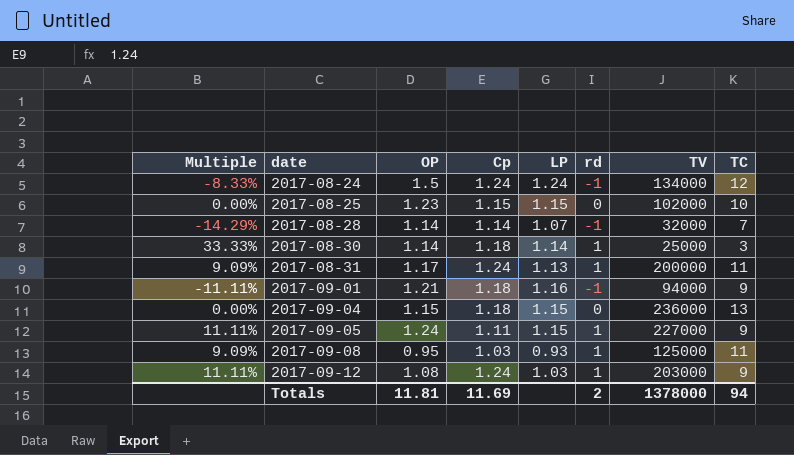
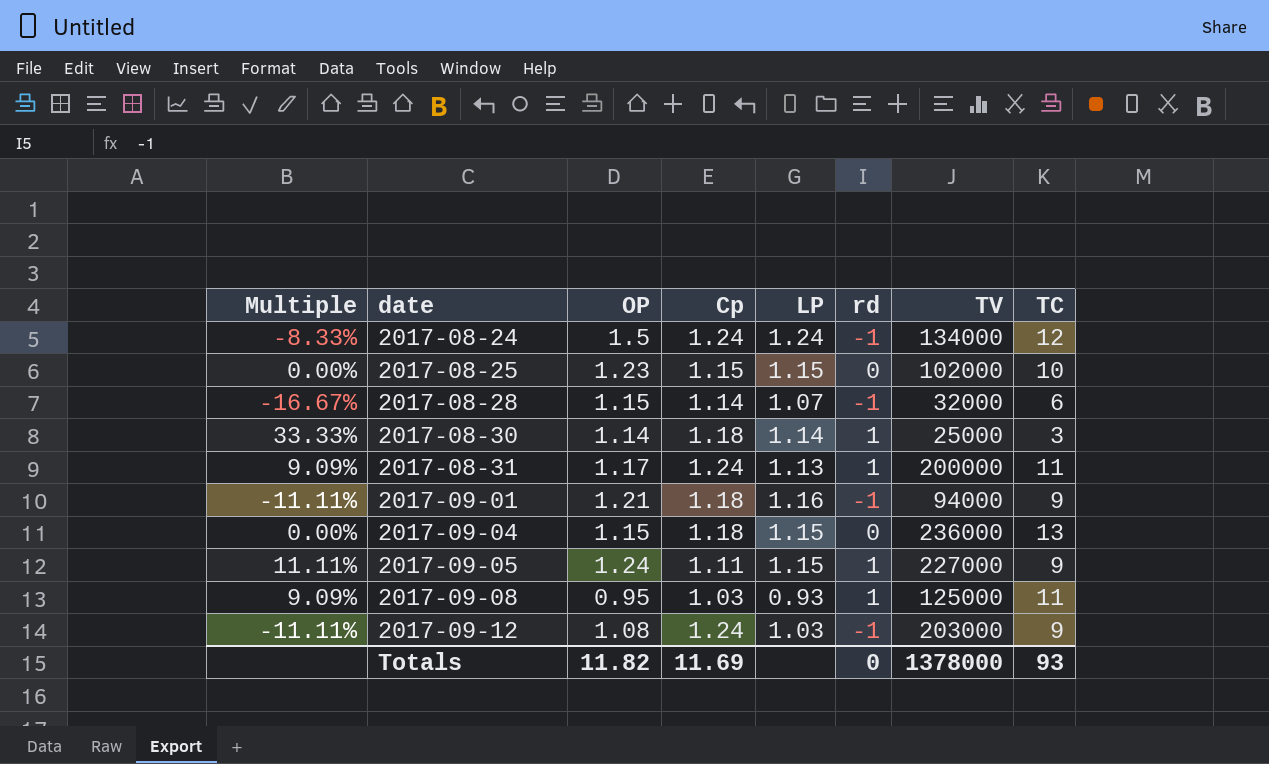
2017-08-28 | Multiple: -14.29% -> -16.67%
2017-08-28 | OP: 1.14 -> 1.15
2017-08-28 | TC: 7 -> 6
2017-09-12 | Multiple: 11.11% -> -11.11%
2017-09-12 | rd: 1 -> -1
Totals | OP: 11.81 -> 11.82
Totals | rd: 2 -> 0
Totals | TC: 94 -> 93

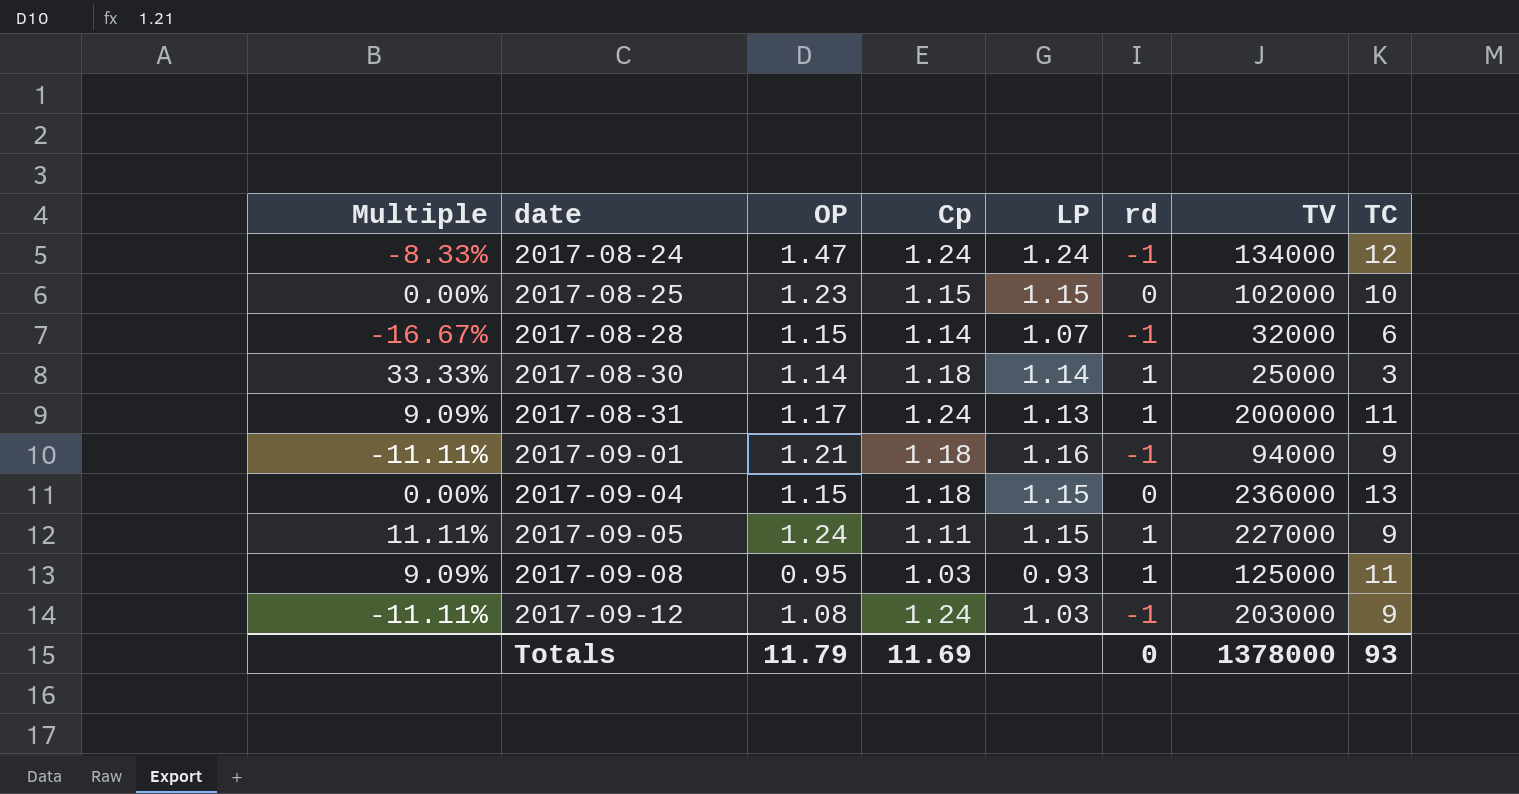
2017-08-24 | OP: 1.5 -> 1.47
Totals | OP: 11.82 -> 11.79

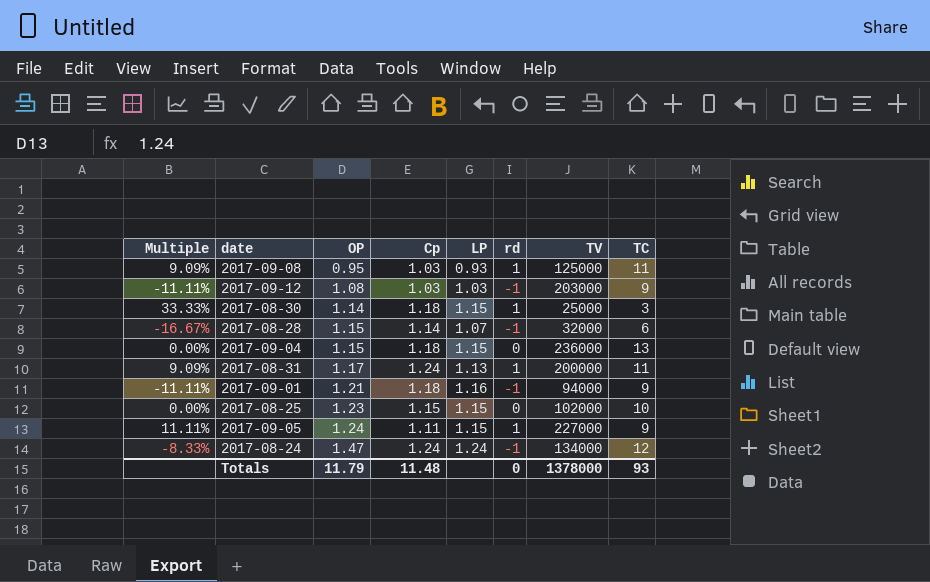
row order: date ascending -> OP ascending
2017-09-12 | Cp: 1.24 -> 1.03
2017-08-30 | LP: 1.14 -> 1.15
Totals | Cp: 11.69 -> 11.48

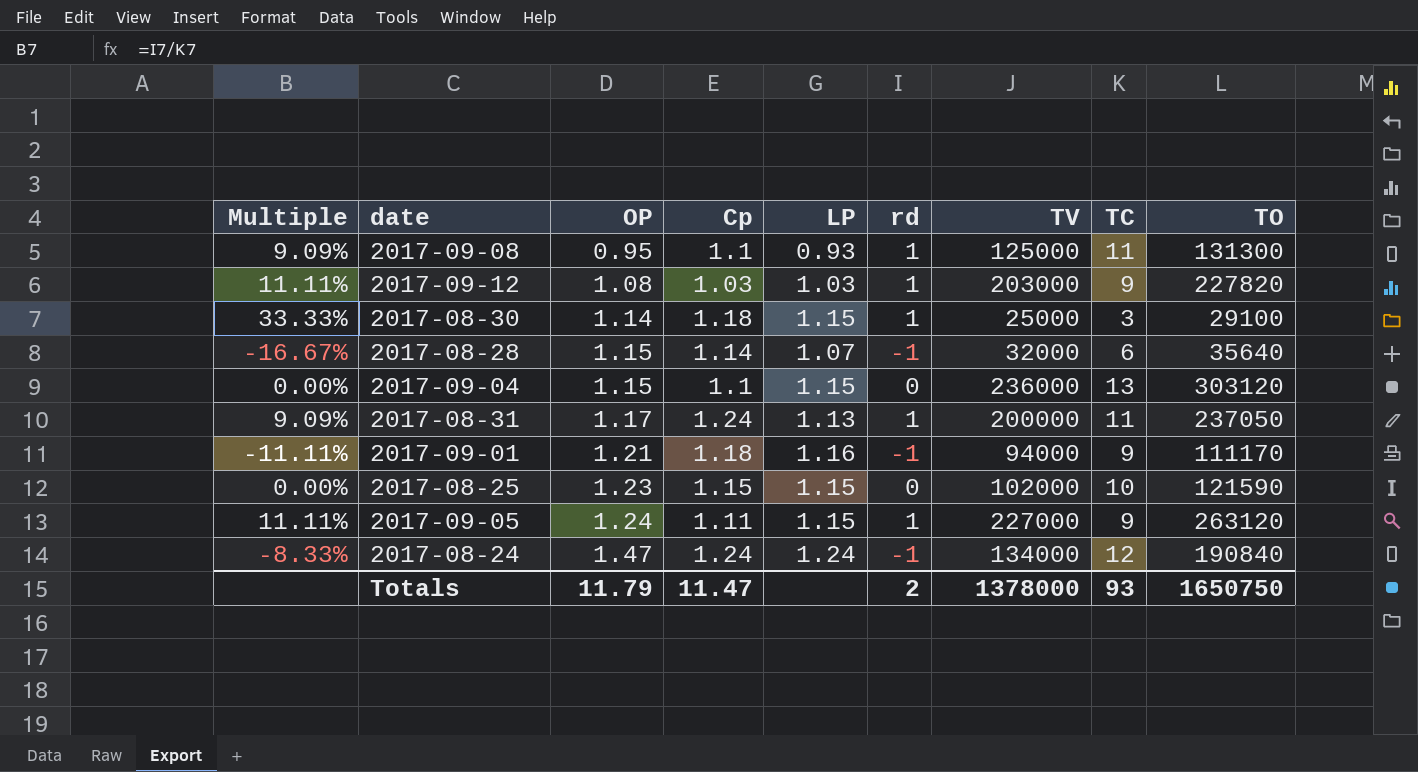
column TO | position: none -> 9
2017-09-08 | Cp: 1.03 -> 1.1
2017-09-12 | Multiple: -11.11% -> 11.11%
2017-09-12 | rd: -1 -> 1
2017-09-04 | Cp: 1.18 -> 1.1
Totals | Cp: 11.48 -> 11.47
Totals | rd: 0 -> 2

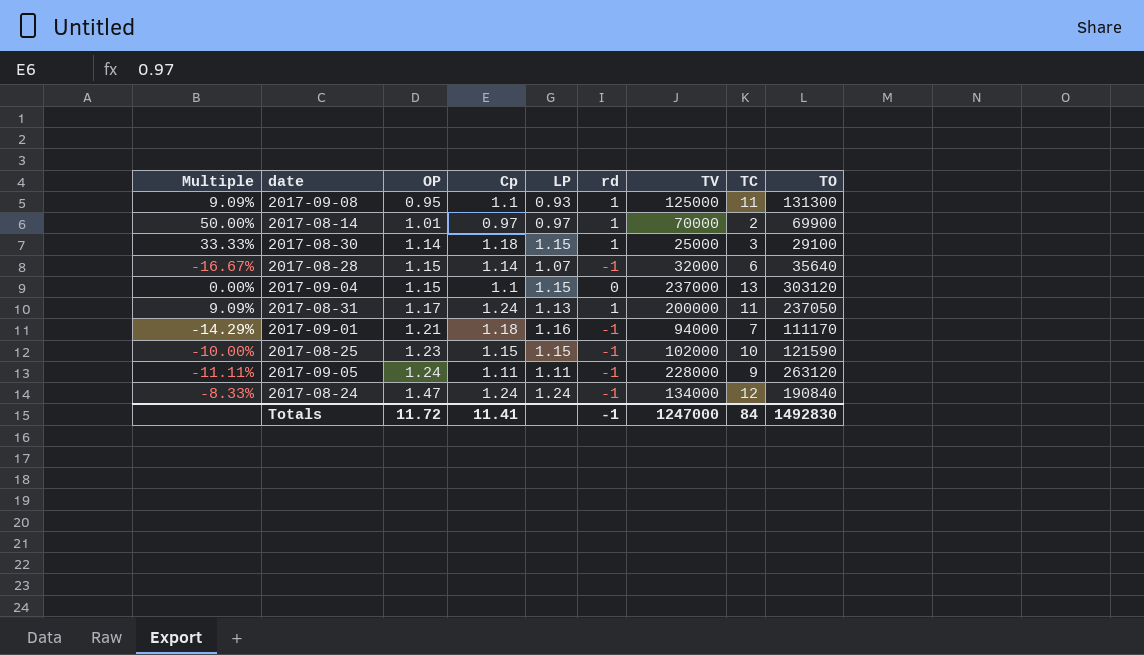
row 2017-09-12: 11.11% | 1.08 | 1.03 | 1.03 | 1 | 203000 | 9 | 227820 -> none
row 2017-08-14: none -> 50.00% | 1.01 | 0.97 | 0.97 | 1 | 70000 | 2 | 69900
2017-09-04 | TV: 236000 -> 237000
2017-09-01 | Multiple: -11.11% -> -14.29%
2017-09-01 | TC: 9 -> 7
2017-08-25 | Multiple: 0.00% -> -10.00%
2017-08-25 | rd: 0 -> -1
2017-09-05 | Multiple: 11.11% -> -11.11%
2017-09-05 | LP: 1.15 -> 1.11
2017-09-05 | rd: 1 -> -1
2017-09-05 | TV: 227000 -> 228000
Totals | OP: 11.79 -> 11.72
Totals | Cp: 11.47 -> 11.41
Totals | rd: 2 -> -1
Totals | TV: 1378000 -> 1247000
Totals | TC: 93 -> 84
Totals | TO: 1650750 -> 1492830

